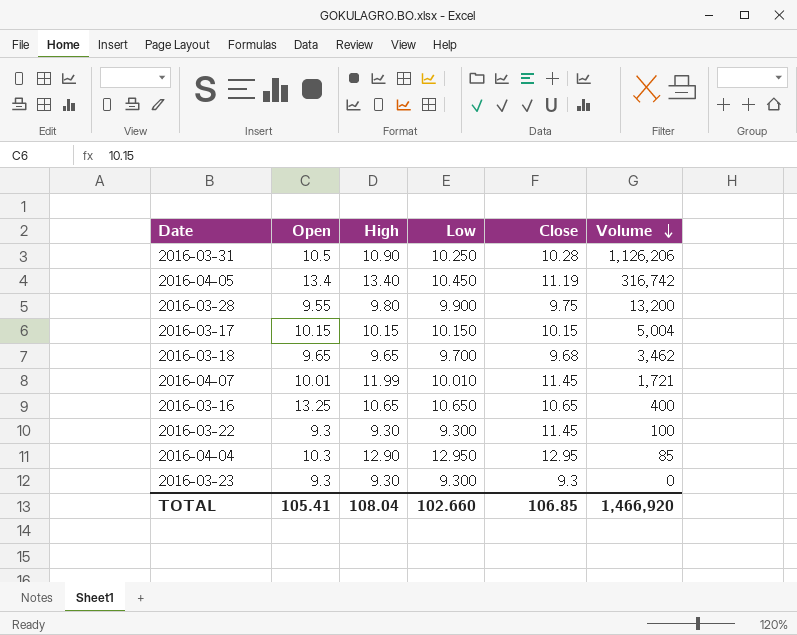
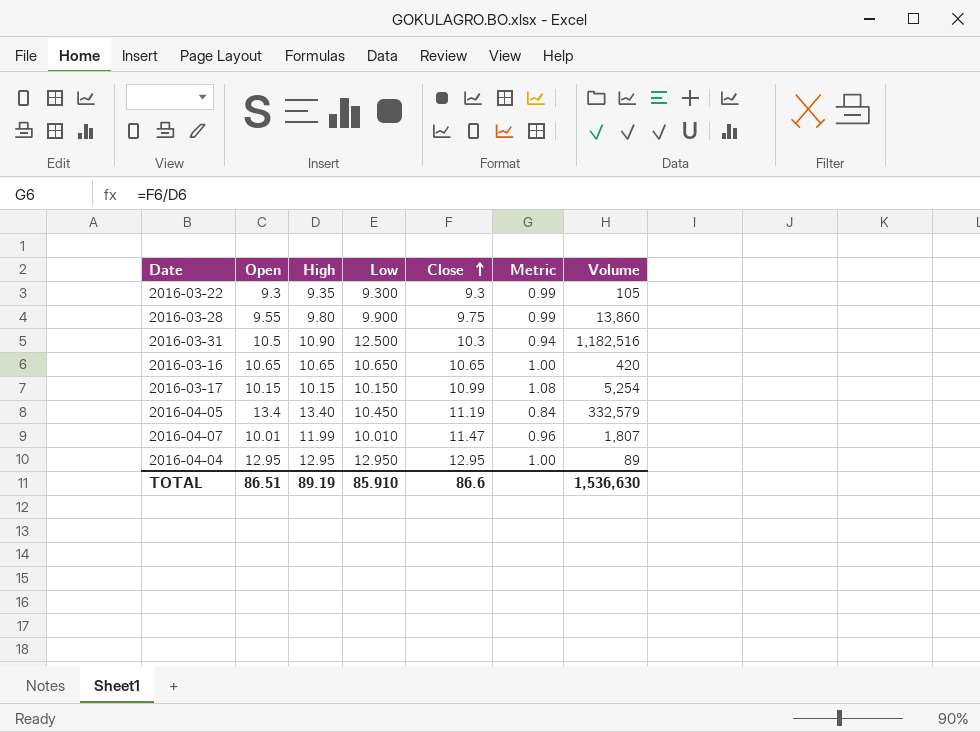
row order: Volume descending -> Close ascending
column Metric | formula: none -> [Close] / [High]
row 2016-03-18: 9.65 | 9.65 | 9.700 | 9.68 | 3,462 -> none
row 2016-03-23: 9.3 | 9.30 | 9.300 | 9.3 | 0 -> none
2016-03-22 | High: 9.30 -> 9.35
2016-03-22 | Close: 11.45 -> 9.3
2016-03-22 | Volume: 100 -> 105
2016-03-28 | Volume: 13,200 -> 13,860
2016-03-31 | Low: 10.250 -> 12.500
2016-03-31 | Close: 10.28 -> 10.3
2016-03-31 | Volume: 1,126,206 -> 1,182,516
2016-03-16 | Open: 13.25 -> 10.65
2016-03-16 | Volume: 400 -> 420
2016-03-17 | Close: 10.15 -> 10.99
2016-03-17 | Volume: 5,004 -> 5,254
2016-04-05 | Volume: 316,742 -> 332,579
2016-04-07 | Close: 11.45 -> 11.47
2016-04-07 | Volume: 1,721 -> 1,807
2016-04-04 | Open: 10.3 -> 12.95
2016-04-04 | High: 12.90 -> 12.95
2016-04-04 | Volume: 85 -> 89
TOTAL | Open: 105.41 -> 86.51
TOTAL | High: 108.04 -> 89.19
TOTAL | Low: 102.660 -> 85.910
TOTAL | Close: 106.85 -> 86.6
TOTAL | Volume: 1,466,920 -> 1,536,630

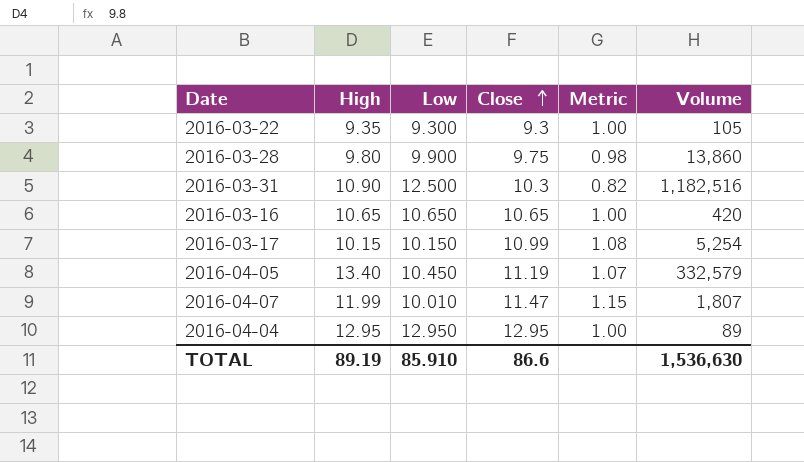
column Open | position: 2 -> none
column Metric | formula: [Close] / [High] -> [Close] / [Low]

